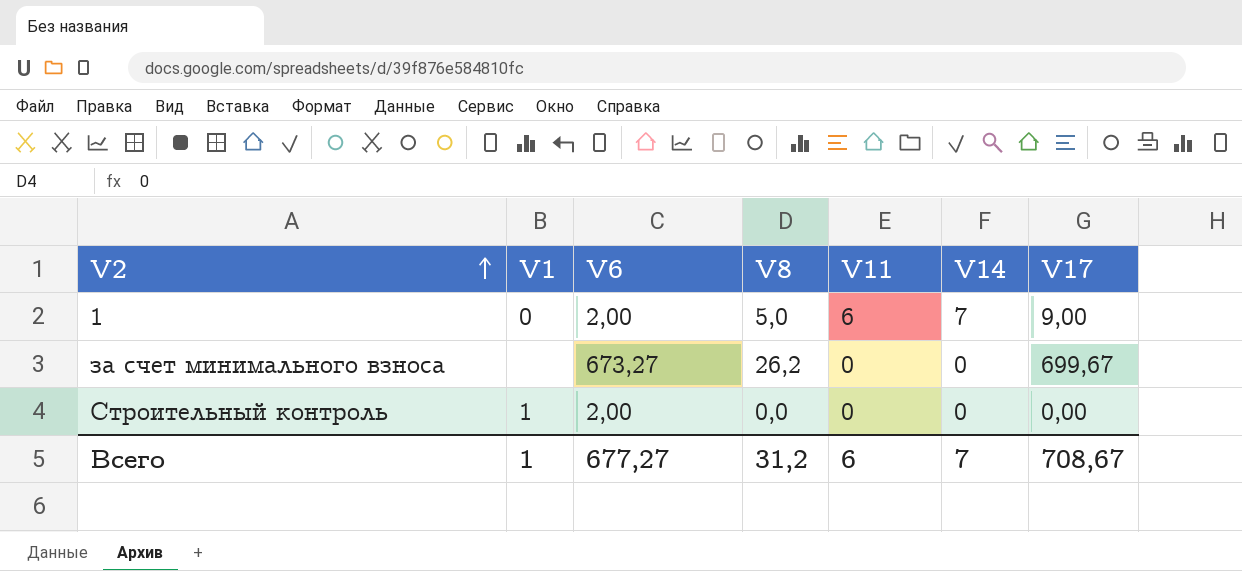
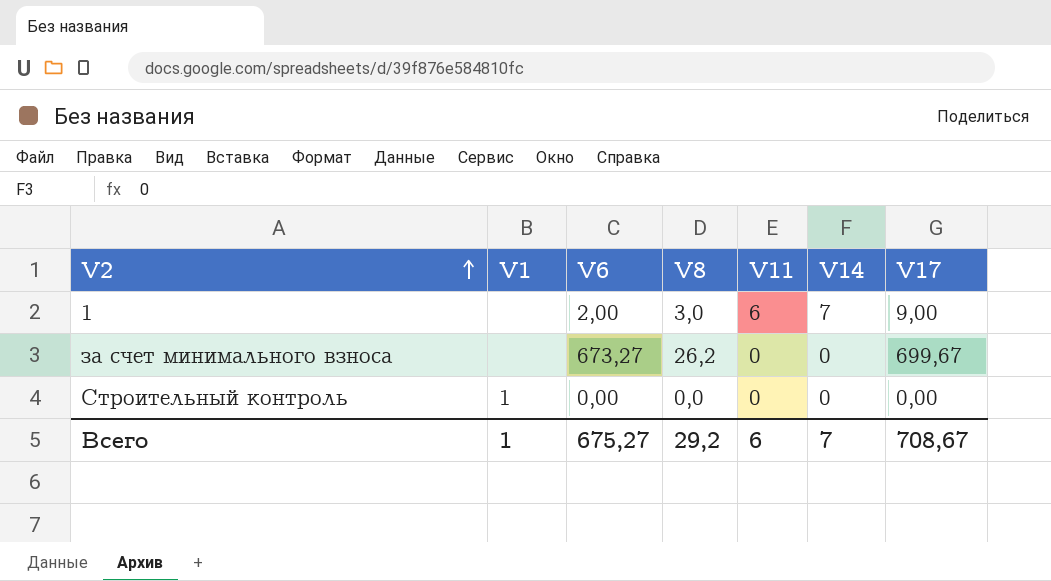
1 | V1: 0 -> none
1 | V8: 5,0 -> 3,0
Строительный контроль | V6: 2,00 -> 0,00
Всего | V6: 677,27 -> 675,27
Всего | V8: 31,2 -> 29,2

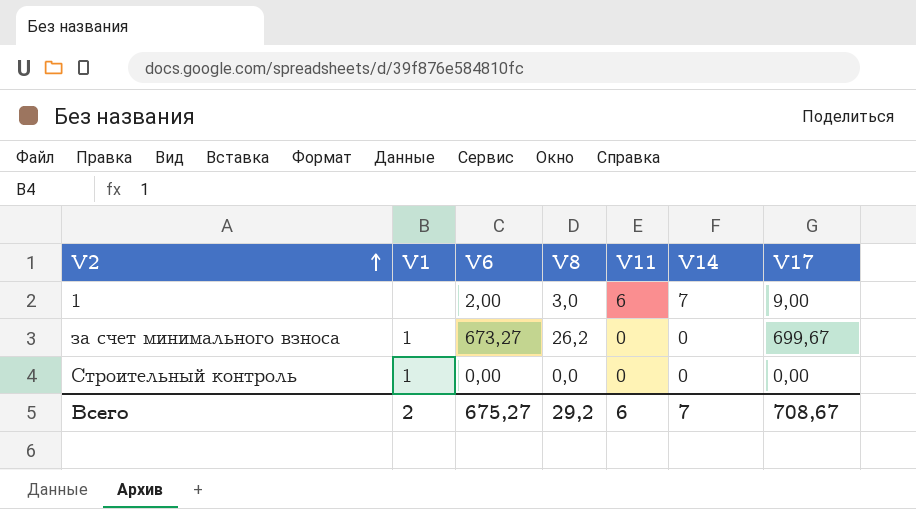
за счет минимального взноса | V1: none -> 1
Всего | V1: 1 -> 2

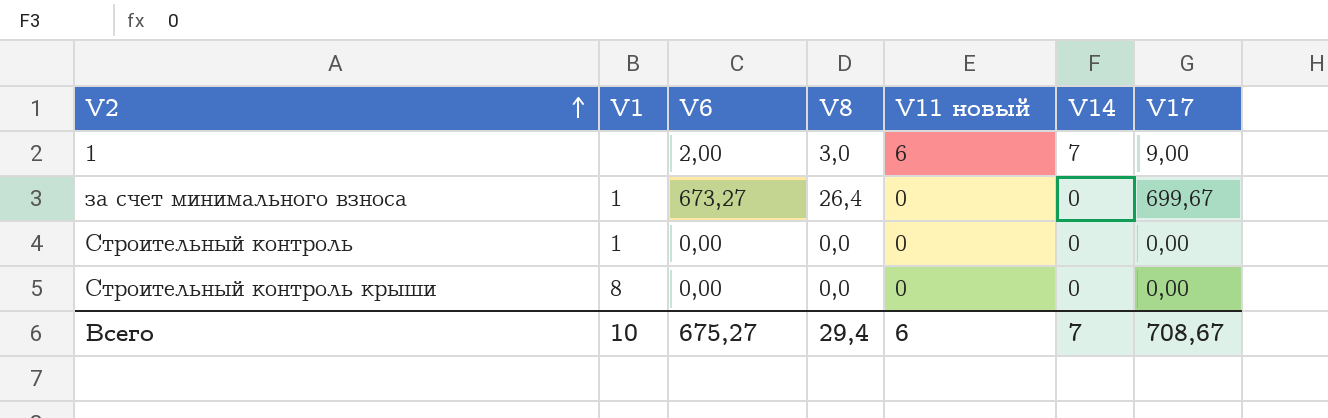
column name: V11 -> V11 новый
за счет минимального взноса | V8: 26,2 -> 26,4
row Строительный контроль крыши: none -> 8 | 0,00 | 0,0 | 0 | 0 | 0,00
Всего | V1: 2 -> 10
Всего | V8: 29,2 -> 29,4

